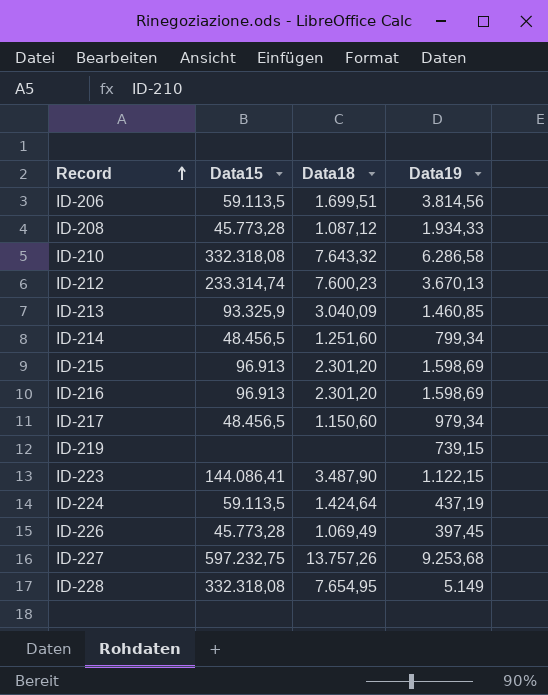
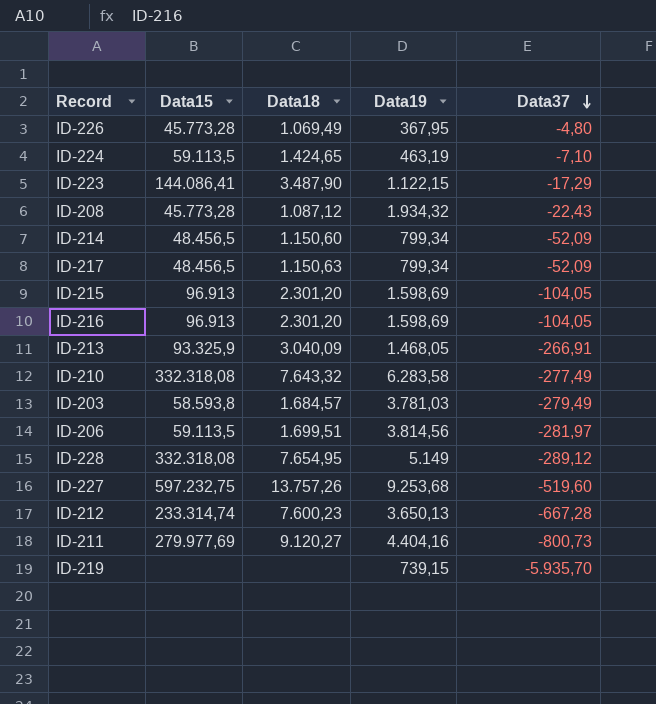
row order: Record ascending -> Data37 descending
column Data37 | position: none -> 5
ID-226 | Data19: 397,45 -> 367,95
ID-224 | Data18: 1.424,64 -> 1.424,65
ID-224 | Data19: 437,19 -> 463,19
ID-208 | Data19: 1.934,33 -> 1.934,32
ID-214 | Data18: 1.251,60 -> 1.150,60
ID-217 | Data18: 1.150,60 -> 1.150,63
ID-217 | Data19: 979,34 -> 799,34
ID-213 | Data19: 1.460,85 -> 1.468,05
ID-210 | Data19: 6.286,58 -> 6.283,58
row ID-203: none -> 58.593,8 | 1.684,57 | 3.781,03 | -279,49
ID-212 | Data19: 3.670,13 -> 3.650,13
row ID-211: none -> 279.977,69 | 9.120,27 | 4.404,16 | -800,73

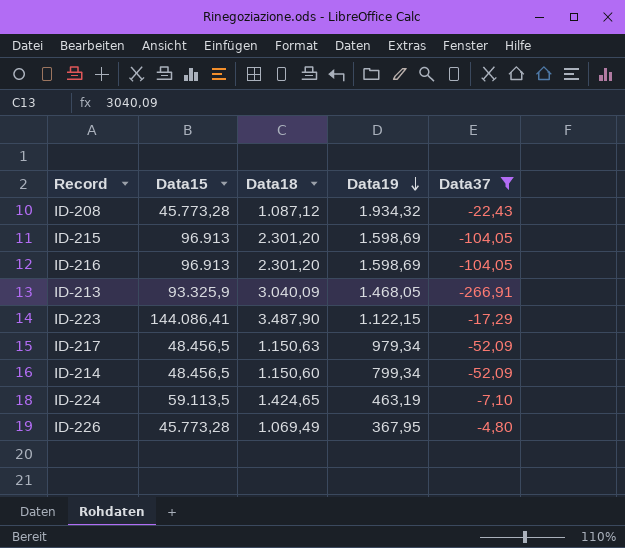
filter: none -> Data37 >= -266,91
row order: Data37 descending -> Data19 descending
ID-217 | Data19: 799,34 -> 979,34

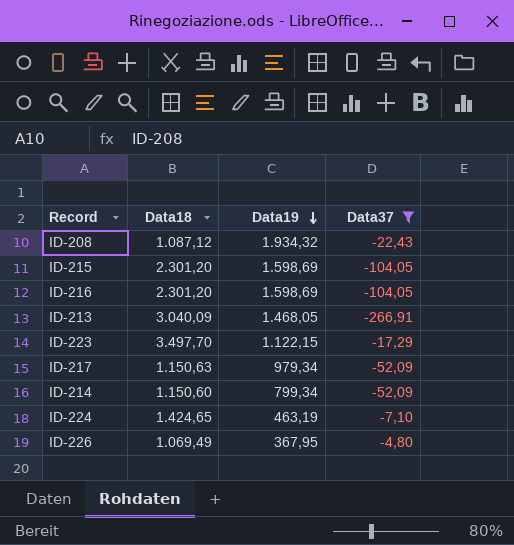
column Data15 | position: 2 -> none
ID-223 | Data18: 3.487,90 -> 3.497,70

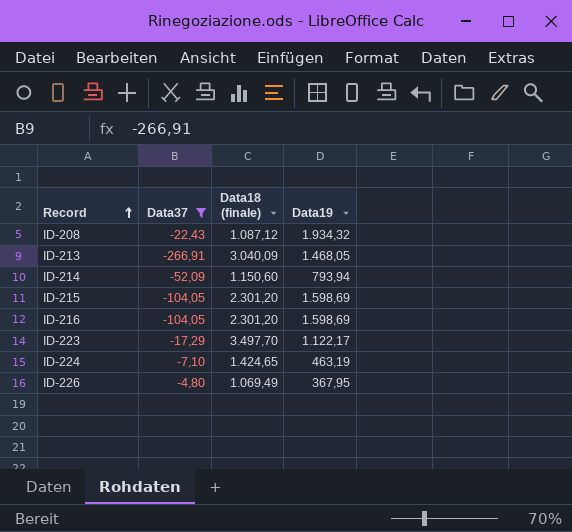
row order: Data19 descending -> Record ascending
column Data37 | position: 4 -> 2
column name: Data18 -> Data18 (finale)
row ID-217: 1.150,63 | 979,34 | -52,09 -> none
ID-214 | Data19: 799,34 -> 793,94
ID-223 | Data19: 1.122,15 -> 1.122,17

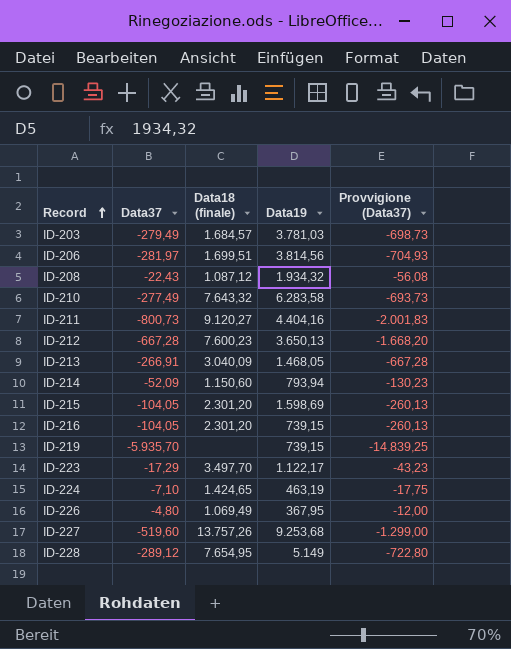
filter: Data37 >= -266,91 -> none
column Provvigione (Data37) | formula: none -> [Data37] * 2,5
ID-216 | Data19: 1.598,69 -> 739,15

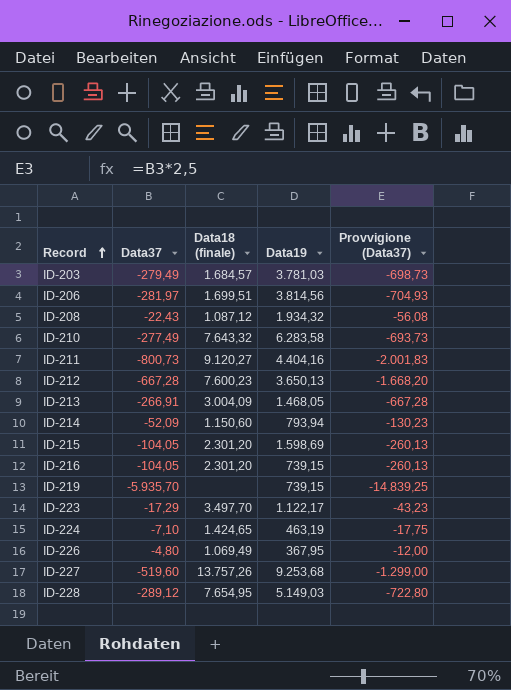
ID-213 | Data18 (finale): 3.040,09 -> 3.004,09
ID-228 | Data19: 5.149 -> 5.149,03

